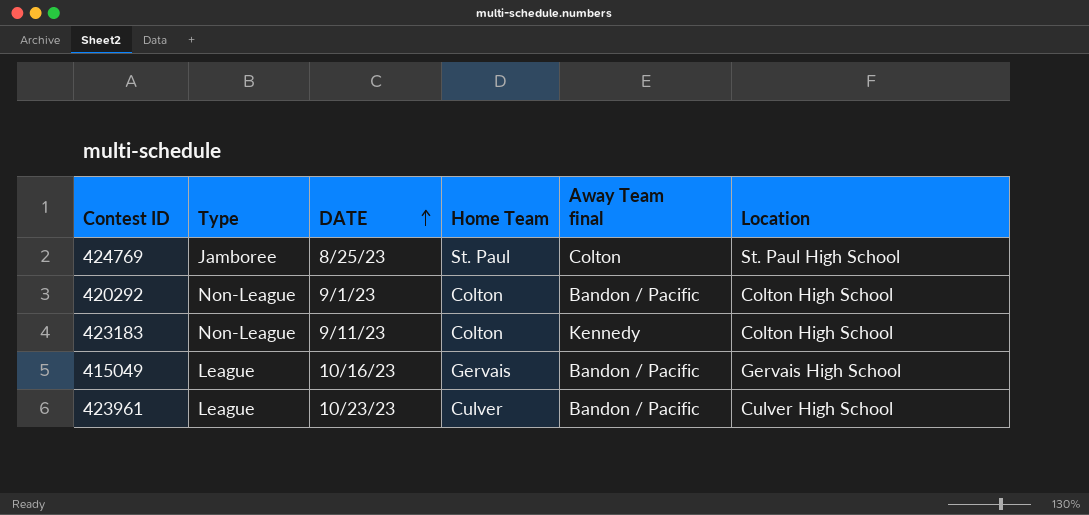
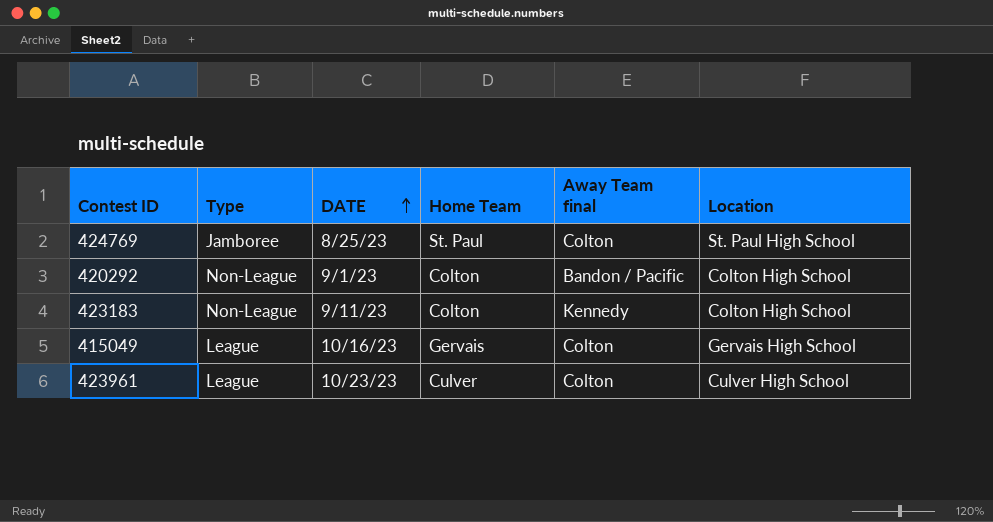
415049 | Away Team final: Bandon / Pacific -> Colton
423961 | Away Team final: Bandon / Pacific -> Colton

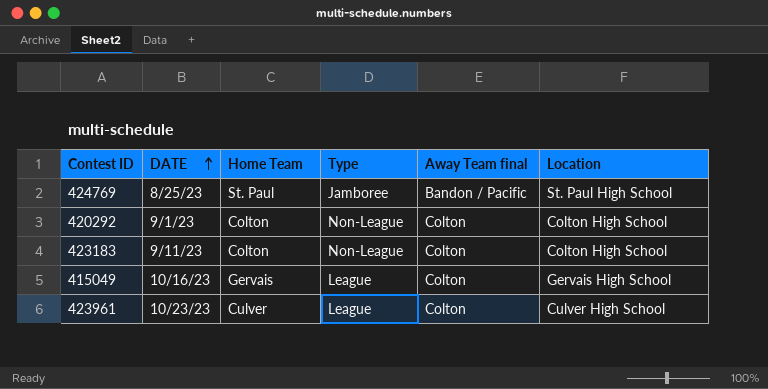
column Type | position: 2 -> 4
424769 | Away Team final: Colton -> Bandon / Pacific
420292 | Away Team final: Bandon / Pacific -> Colton
423183 | Away Team final: Kennedy -> Colton

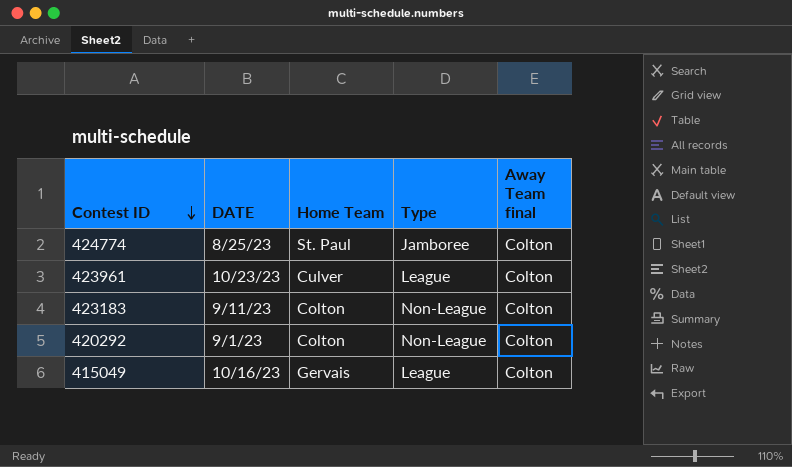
row order: DATE ascending -> Contest ID descending
column Location | position: 6 -> none
row 424769: 8/25/23 | St. Paul | Jamboree | Bandon / Pacific | St. Paul High School -> none
row 424774: none -> 8/25/23 | St. Paul | Jamboree | Colton

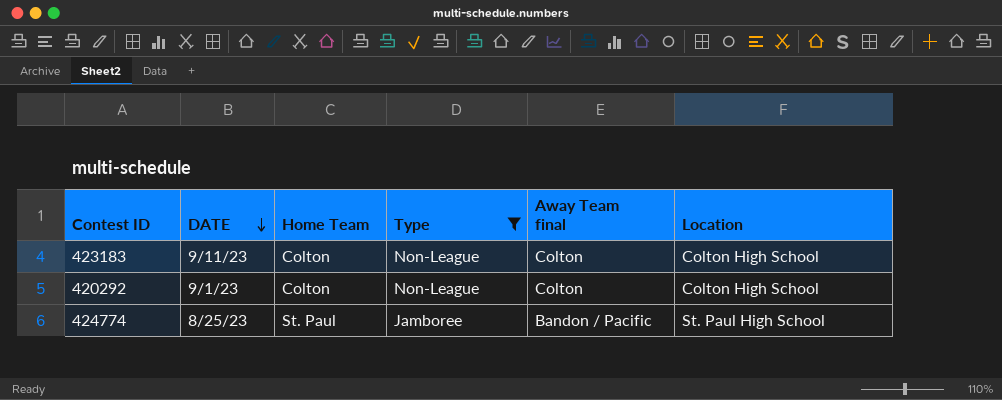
filter: none -> Type != League
row order: Contest ID descending -> DATE descending
column Location | position: none -> 6
424774 | Away Team final: Colton -> Bandon / Pacific

